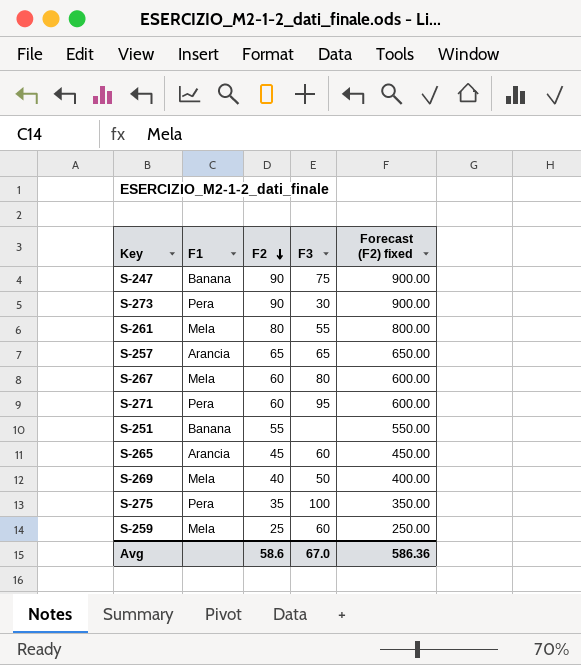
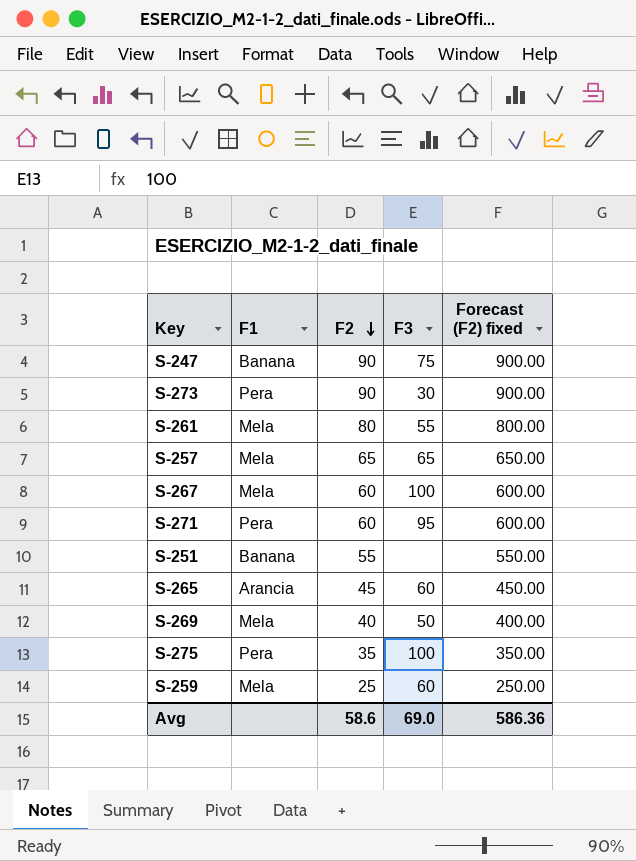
S-257 | F1: Arancia -> Mela
S-267 | F3: 80 -> 100
Avg | F3: 67.0 -> 69.0

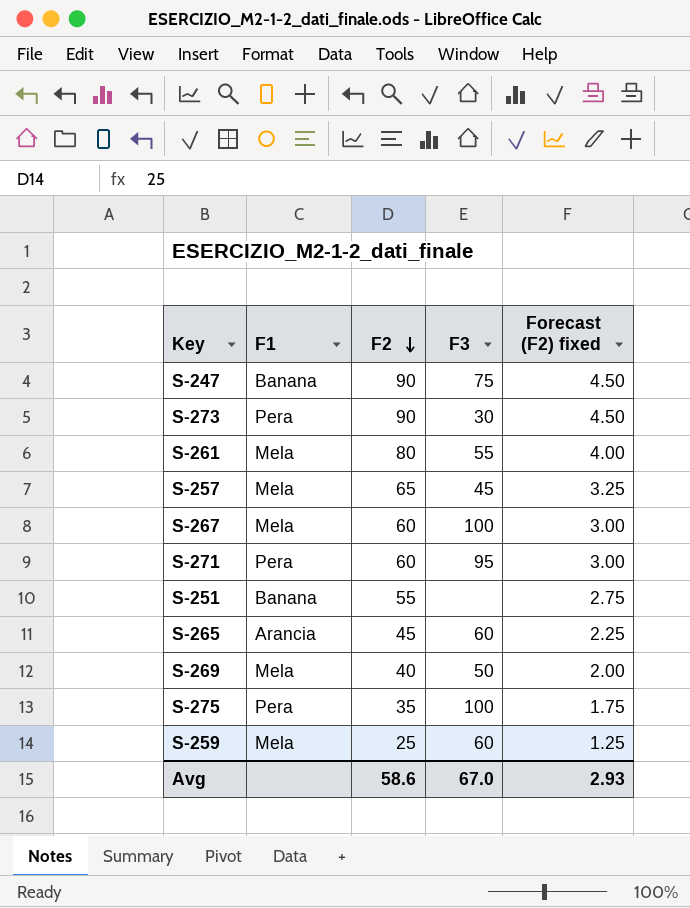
column Forecast (F2) fixed | formula: [F2] * 10 -> [F2] * 0.05
S-257 | F3: 65 -> 45
Avg | F3: 69.0 -> 67.0
Avg | Forecast (F2) fixed: 586.36 -> 2.93

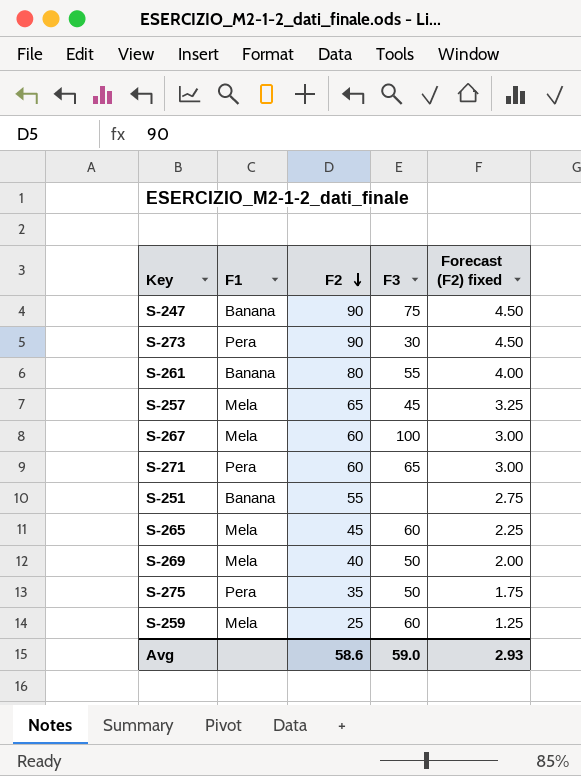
S-261 | F1: Mela -> Banana
S-271 | F3: 95 -> 65
S-265 | F1: Arancia -> Mela
S-275 | F3: 100 -> 50
Avg | F3: 67.0 -> 59.0

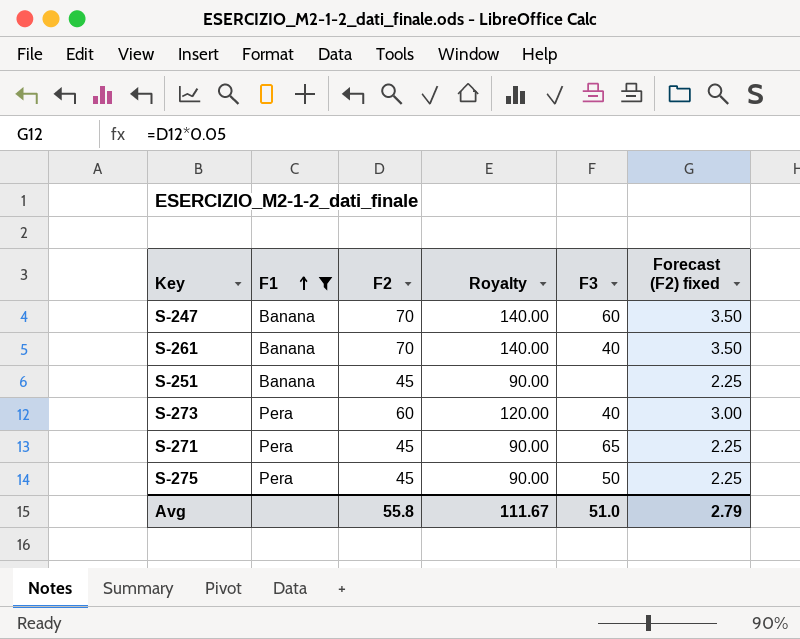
filter: none -> F1 != Mela
row order: F2 descending -> F1 ascending
column Royalty | formula: none -> [F2] * 2
S-247 | F2: 90 -> 70
S-247 | F3: 75 -> 60
S-247 | Forecast (F2) fixed: 4.50 -> 3.50
S-261 | F2: 80 -> 70
S-261 | F3: 55 -> 40
S-261 | Forecast (F2) fixed: 4.00 -> 3.50
S-251 | F2: 55 -> 45
S-251 | Forecast (F2) fixed: 2.75 -> 2.25
S-273 | F2: 90 -> 60
S-273 | F3: 30 -> 40
S-273 | Forecast (F2) fixed: 4.50 -> 3.00
S-271 | F2: 60 -> 45
S-271 | Forecast (F2) fixed: 3.00 -> 2.25
S-275 | F2: 35 -> 45
S-275 | Forecast (F2) fixed: 1.75 -> 2.25
Avg | F2: 58.6 -> 55.8
Avg | F3: 59.0 -> 51.0
Avg | Forecast (F2) fixed: 2.93 -> 2.79

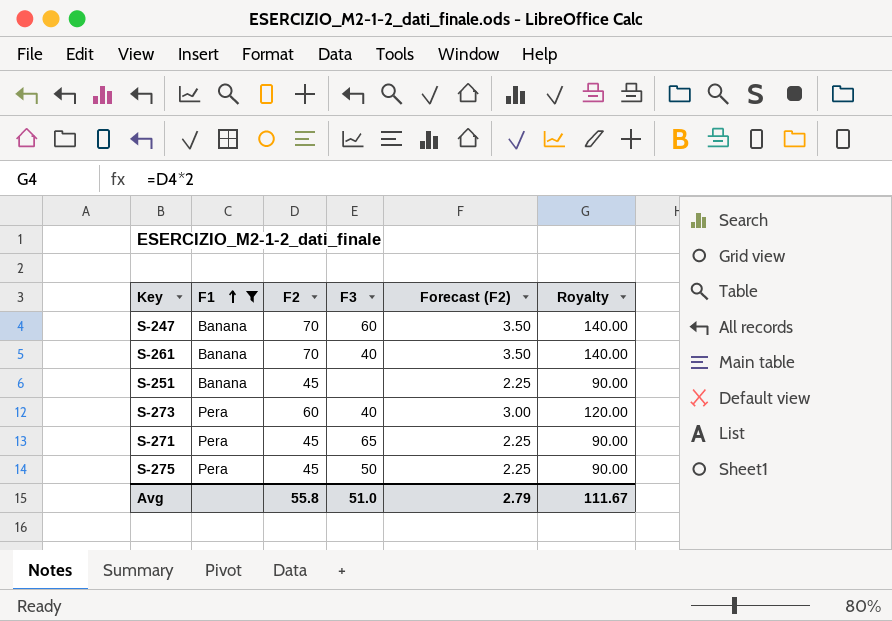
column name: Forecast (F2) fixed -> Forecast (F2)
column Royalty | position: 4 -> 6

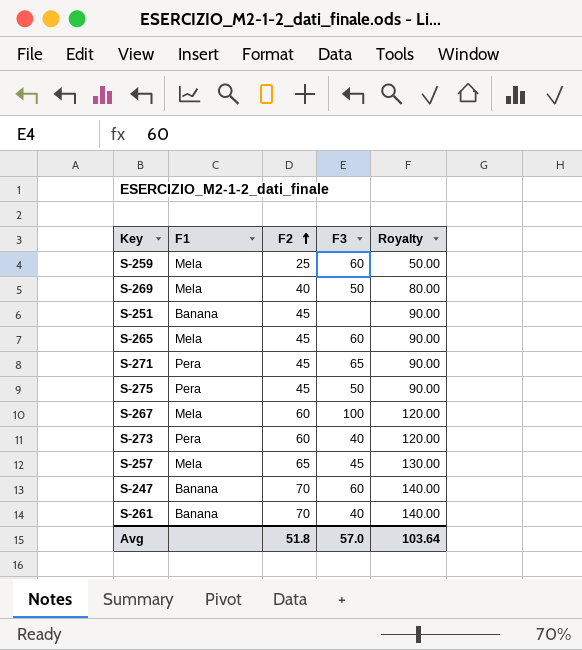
filter: F1 != Mela -> none
row order: F1 ascending -> F2 ascending
column Forecast (F2) | formula: [F2] * 0.05 -> none
Avg | F2: 55.8 -> 51.8
Avg | F3: 51.0 -> 57.0
Avg | Royalty: 111.67 -> 103.64

